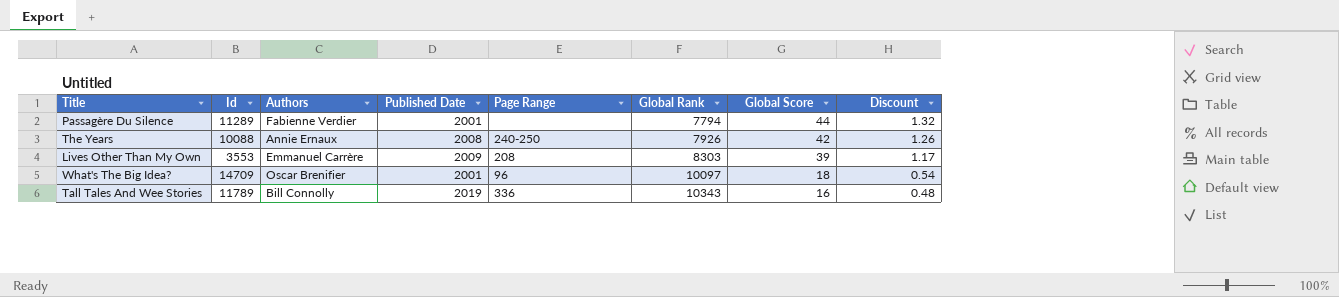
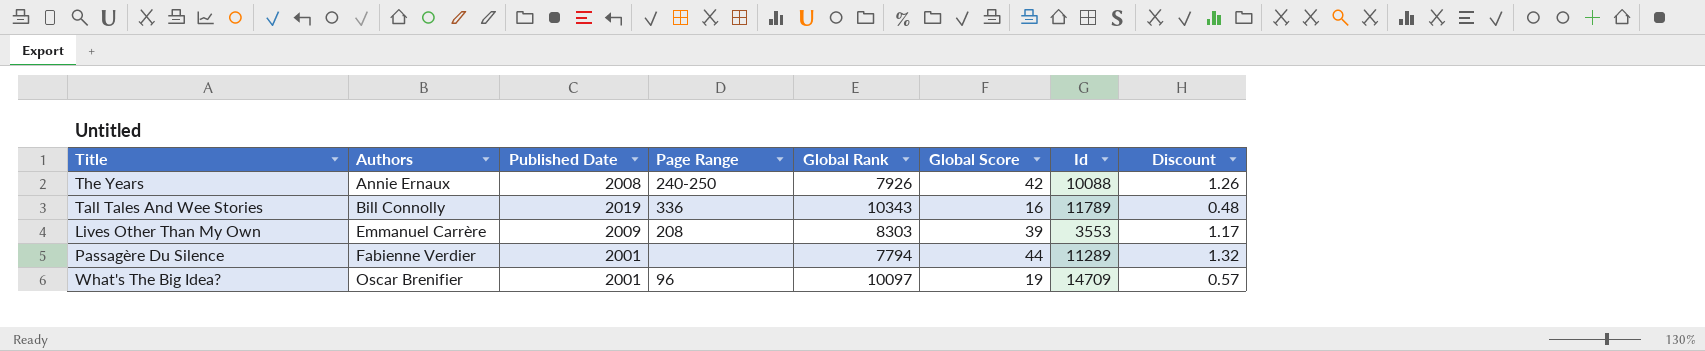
row order: Global Rank ascending -> Authors ascending
column Id | position: 2 -> 7
What's The Big Idea? | Global Score: 18 -> 19
What's The Big Idea? | Discount: 0.54 -> 0.57

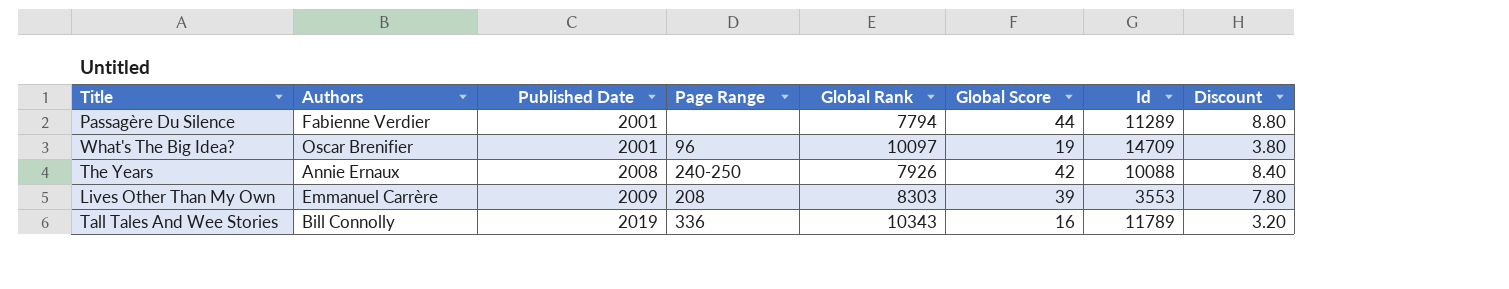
row order: Authors ascending -> Published Date ascending
column Discount | formula: [Global Score] * 0.03 -> [Global Score] * 0.2

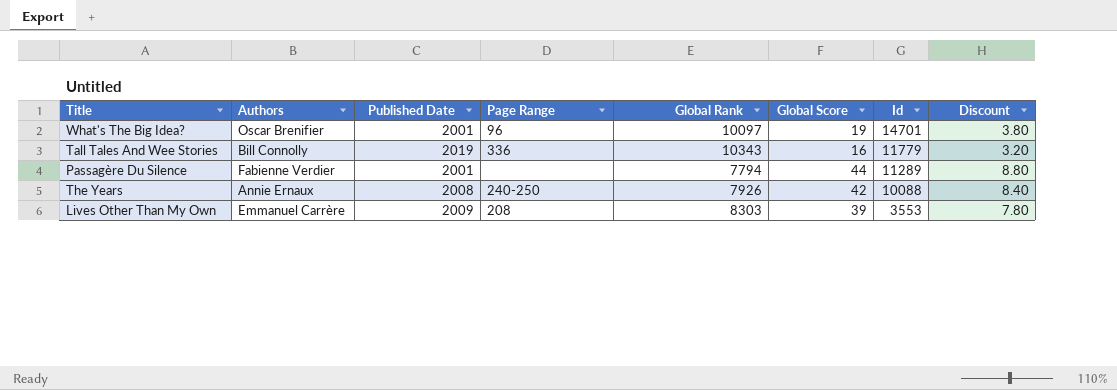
row order: Published Date ascending -> Id descending
What's The Big Idea? | Id: 14709 -> 14701
Tall Tales And Wee Stories | Id: 11789 -> 11779

